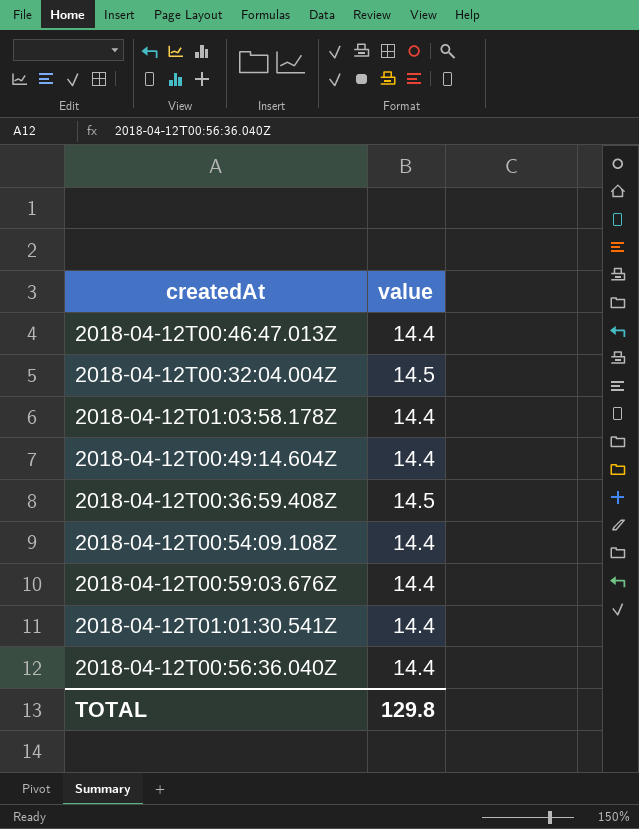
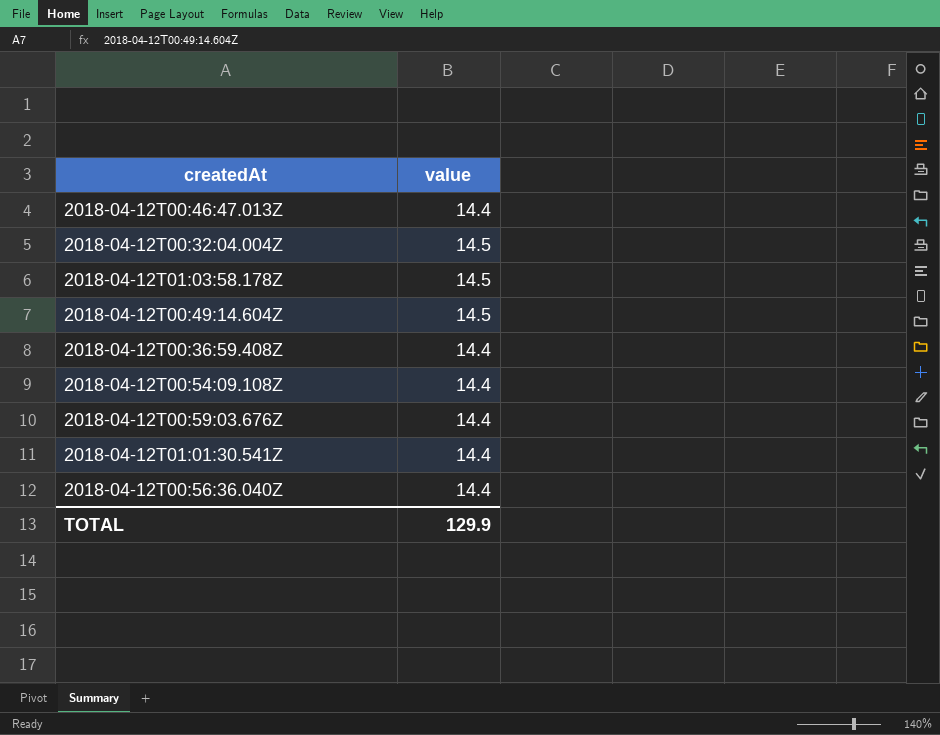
2018-04-12T01:03:58.178Z | value: 14.4 -> 14.5
2018-04-12T00:49:14.604Z | value: 14.4 -> 14.5
2018-04-12T00:36:59.408Z | value: 14.5 -> 14.4
TOTAL | value: 129.8 -> 129.9

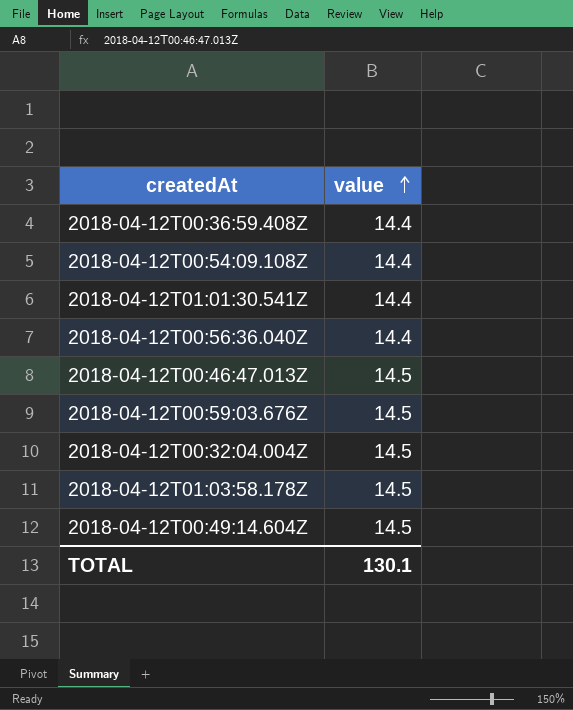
row order: none -> value ascending
2018-04-12T00:46:47.013Z | value: 14.4 -> 14.5
2018-04-12T00:59:03.676Z | value: 14.4 -> 14.5
TOTAL | value: 129.9 -> 130.1

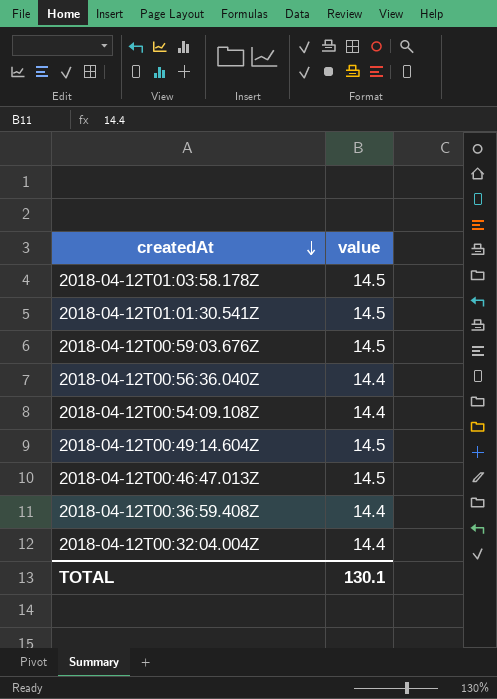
row order: value ascending -> createdAt descending
2018-04-12T01:01:30.541Z | value: 14.4 -> 14.5
2018-04-12T00:32:04.004Z | value: 14.5 -> 14.4

